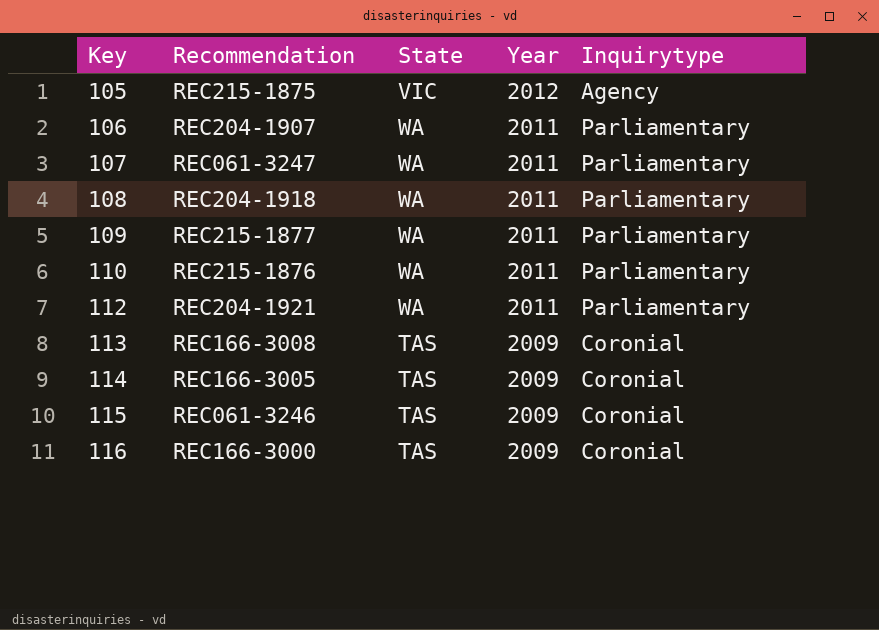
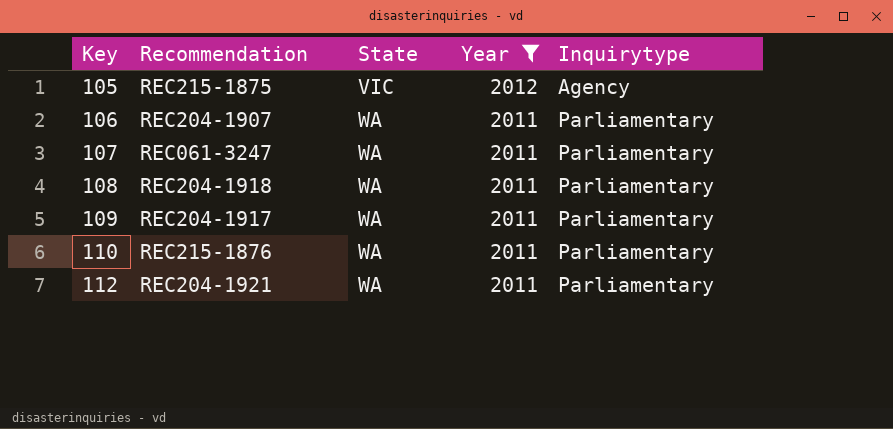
filter: none -> Year != 2009
109 | Recommendation: REC215-1877 -> REC204-1917

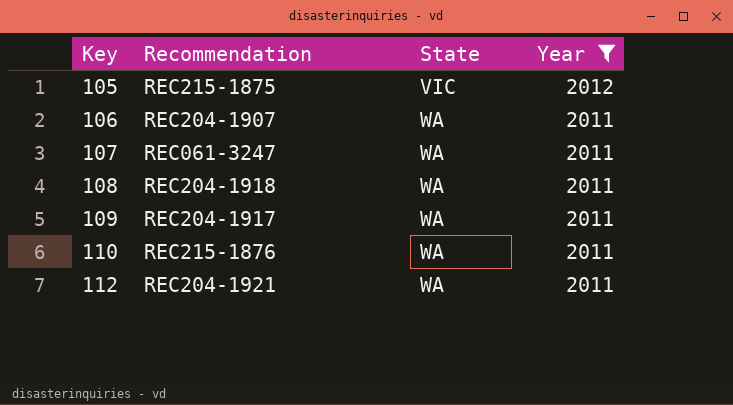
column Inquirytype | position: 5 -> none

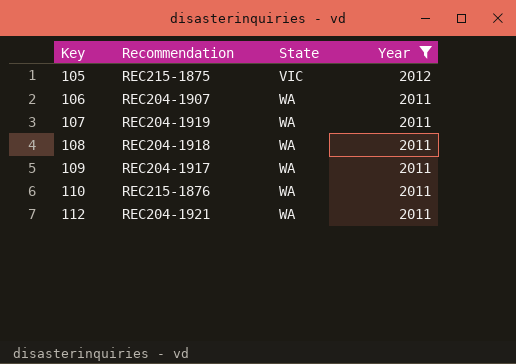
107 | Recommendation: REC061-3247 -> REC204-1919

